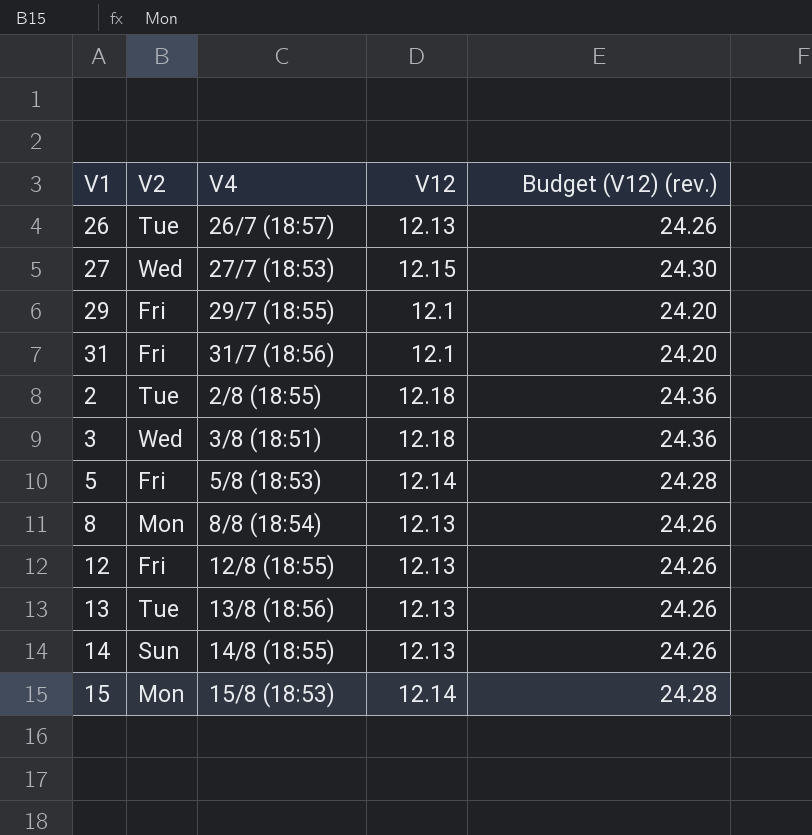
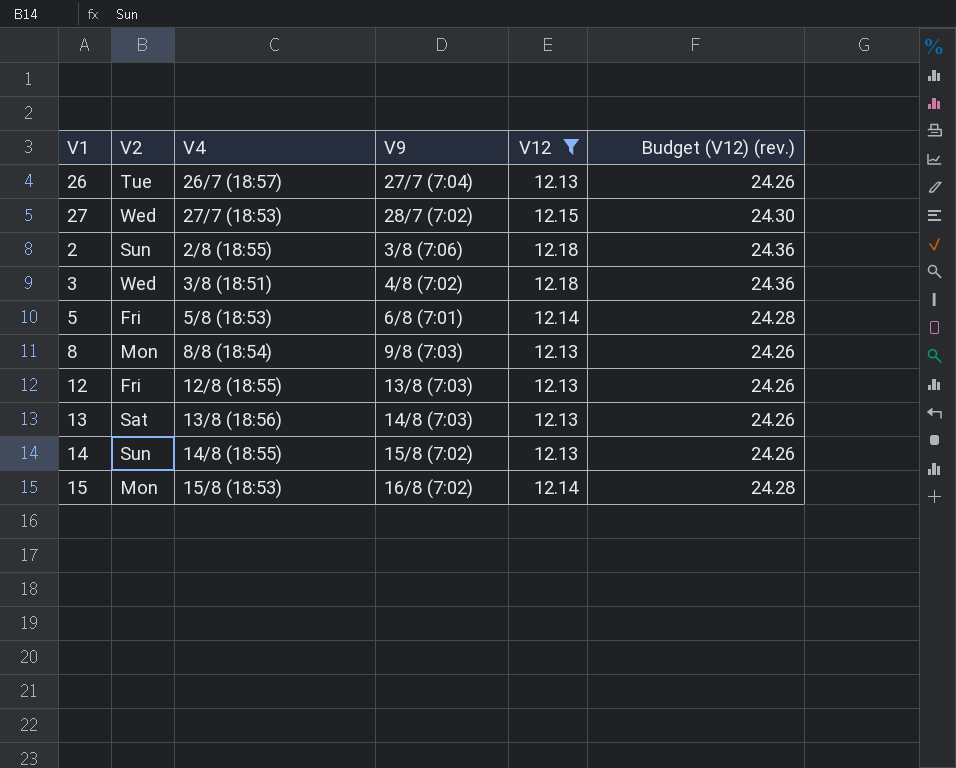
filter: none -> V12 != 12.1
column V9 | position: none -> 4
2 | V2: Tue -> Sun
13 | V2: Tue -> Sat

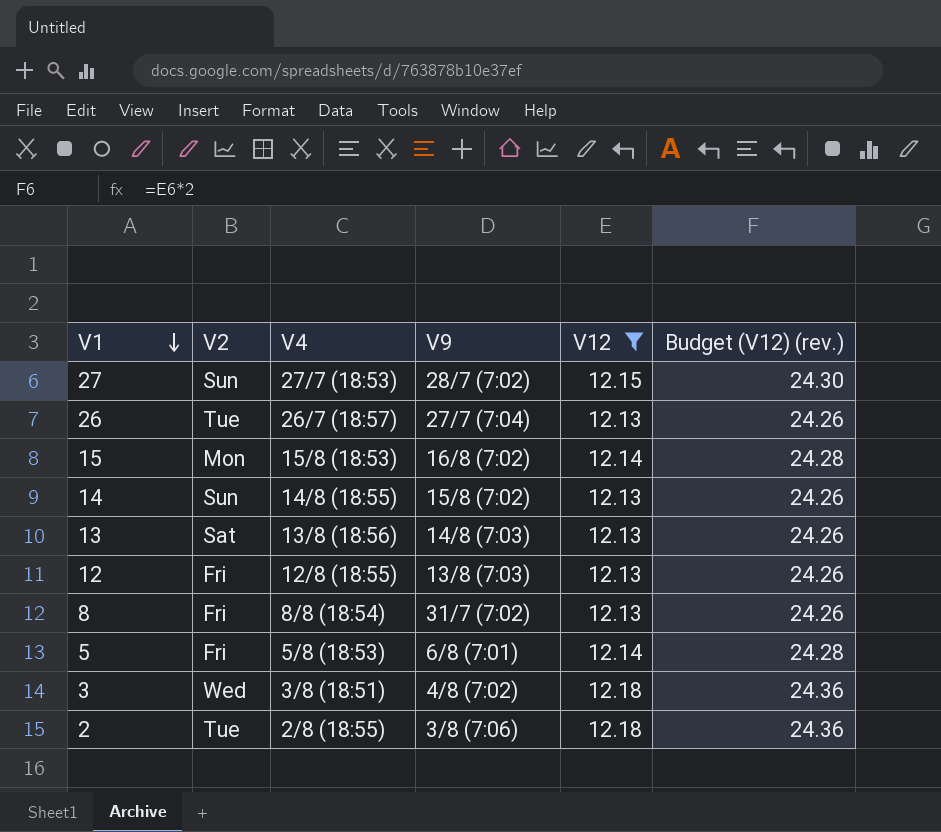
row order: none -> V1 descending
27 | V2: Wed -> Sun
8 | V2: Mon -> Fri
8 | V9: 9/8 (7:03) -> 31/7 (7:02)
2 | V2: Sun -> Tue

